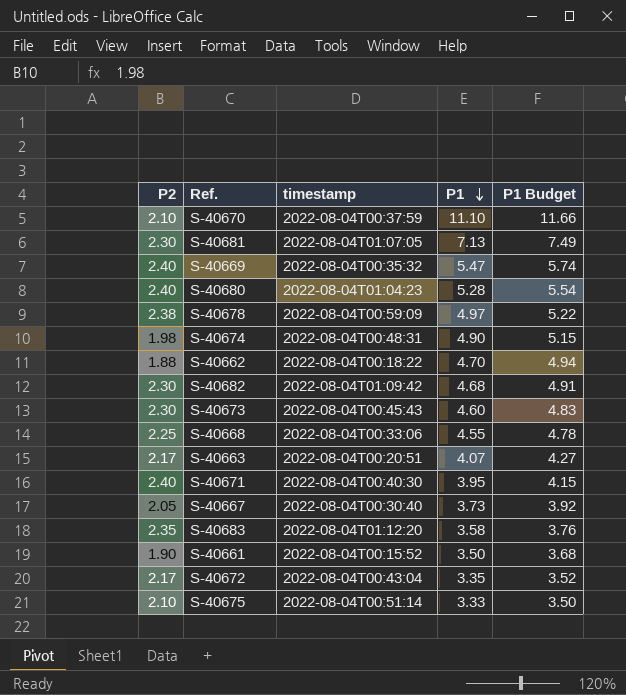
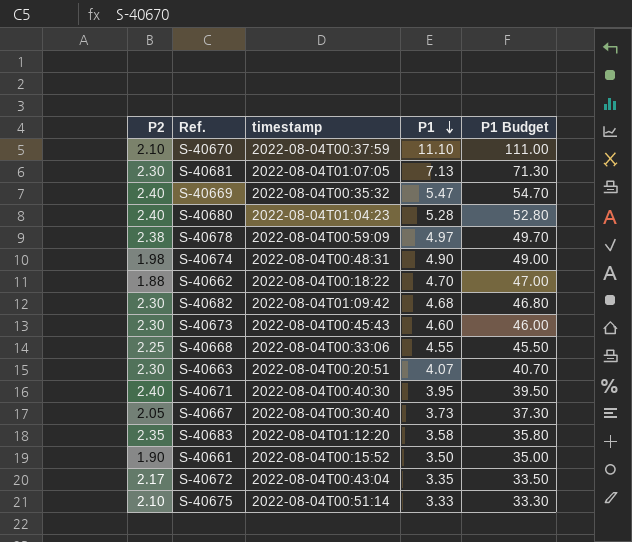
column P1 Budget | formula: [P1] * 1.05 -> [P1] * 10
S-40663 | P2: 2.17 -> 2.30

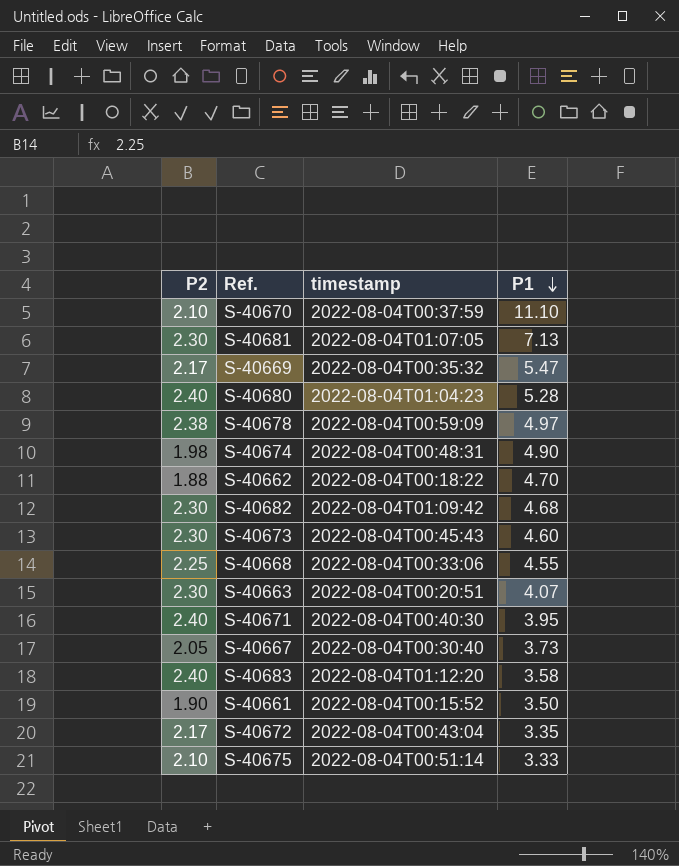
column P1 Budget | formula: [P1] * 10 -> none
S-40669 | P2: 2.40 -> 2.17
S-40683 | P2: 2.35 -> 2.40

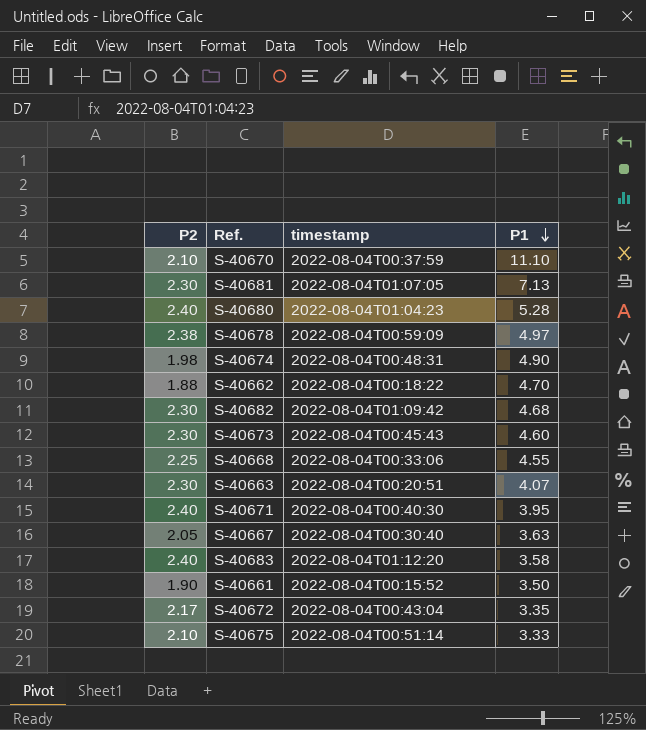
row S-40669: 2.17 | 2022-08-04T00:35:32 | 5.47 -> none
S-40667 | P1: 3.73 -> 3.63

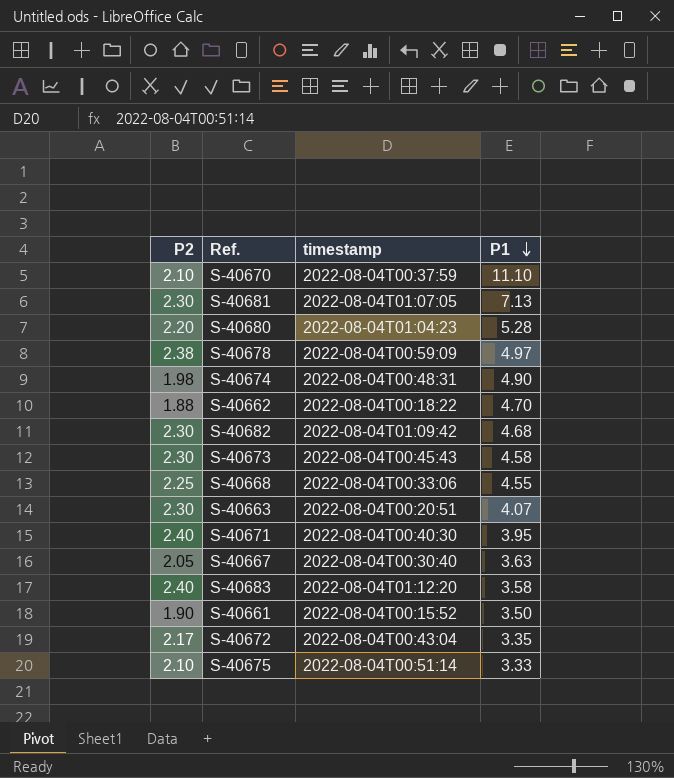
S-40680 | P2: 2.40 -> 2.20
S-40673 | P1: 4.60 -> 4.58

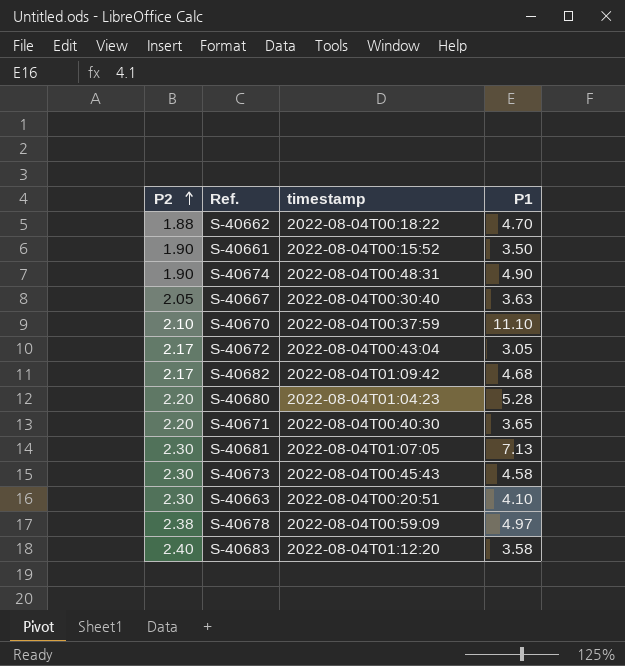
row order: P1 descending -> P2 ascending
row S-40668: 2.25 | 2022-08-04T00:33:06 | 4.55 -> none
row S-40675: 2.10 | 2022-08-04T00:51:14 | 3.33 -> none
S-40674 | P2: 1.98 -> 1.90
S-40672 | P1: 3.35 -> 3.05
S-40682 | P2: 2.30 -> 2.17
S-40671 | P2: 2.40 -> 2.20
S-40671 | P1: 3.95 -> 3.65
S-40663 | P1: 4.07 -> 4.10

